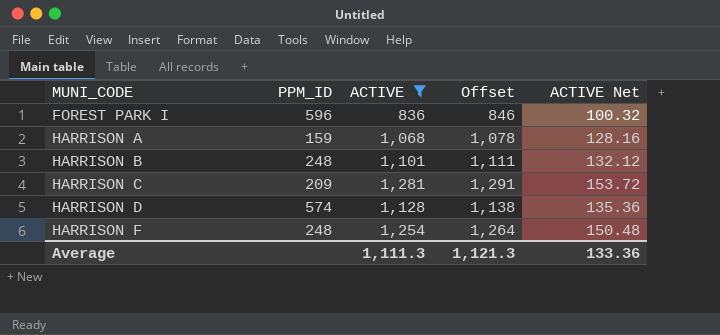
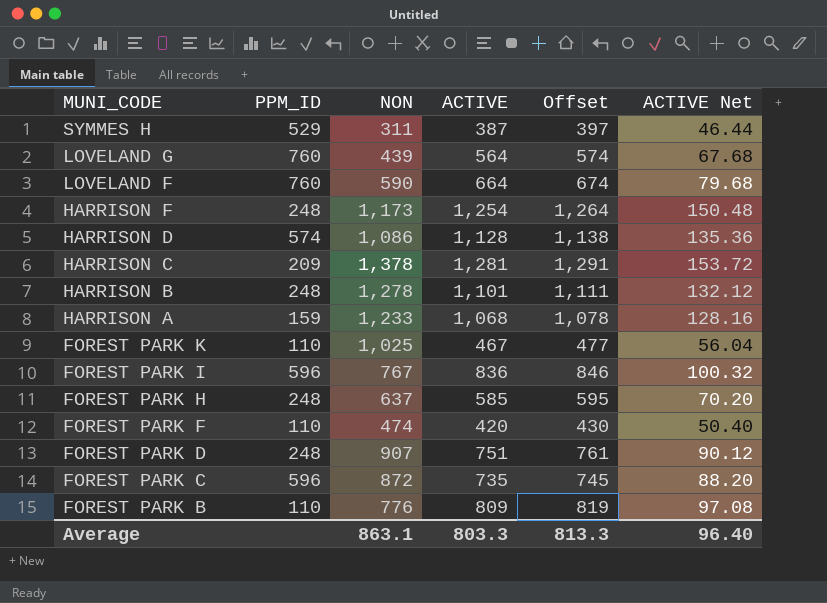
filter: ACTIVE >= 836 -> none
row order: MUNI_CODE ascending -> MUNI_CODE descending
column NON | position: none -> 3
Average | ACTIVE: 1,111.3 -> 803.3
Average | Offset: 1,121.3 -> 813.3
Average | ACTIVE Net: 133.36 -> 96.40

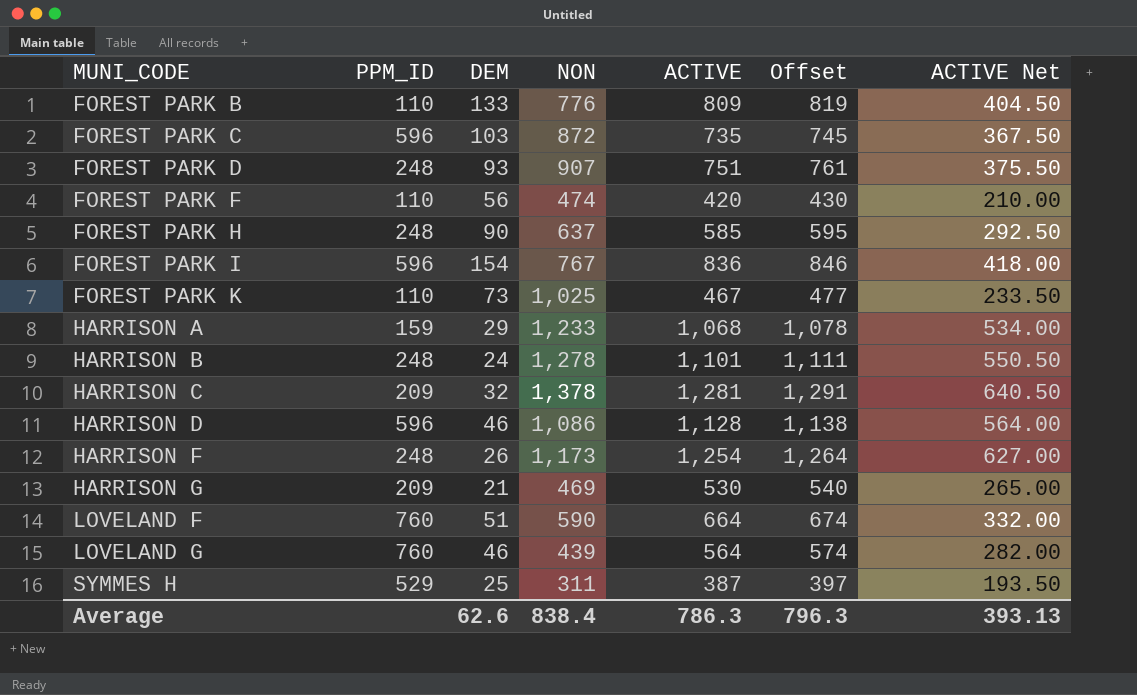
row order: MUNI_CODE descending -> MUNI_CODE ascending
column DEM | position: none -> 3
column ACTIVE Net | formula: [ACTIVE] * 0.12 -> [ACTIVE] * 0.5
HARRISON D | PPM_ID: 574 -> 596
row HARRISON G: none -> 209 | 21 | 469 | 530 | 540 | 265.00
Average | NON: 863.1 -> 838.4
Average | ACTIVE: 803.3 -> 786.3
Average | Offset: 813.3 -> 796.3
Average | ACTIVE Net: 96.40 -> 393.13

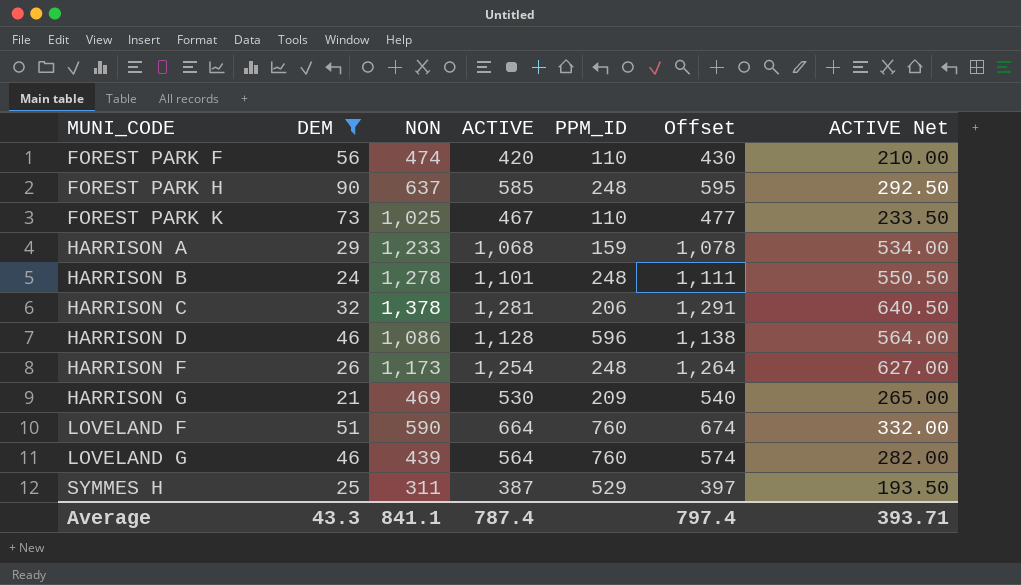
filter: none -> DEM <= 90
column PPM_ID | position: 2 -> 5
HARRISON C | PPM_ID: 209 -> 206
Average | DEM: 62.6 -> 43.3
Average | NON: 838.4 -> 841.1
Average | ACTIVE: 786.3 -> 787.4
Average | Offset: 796.3 -> 797.4
Average | ACTIVE Net: 393.13 -> 393.71

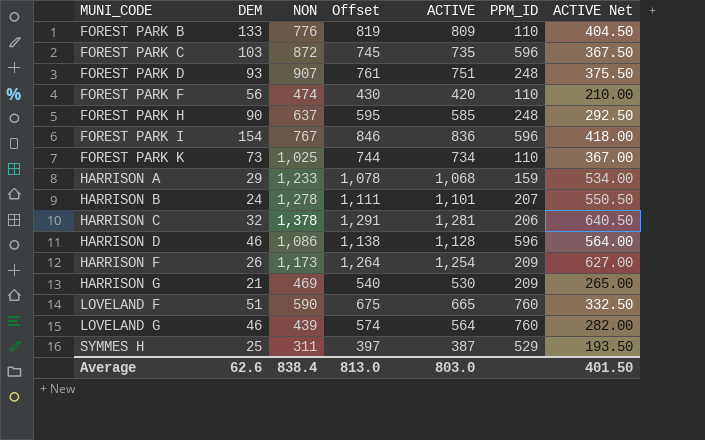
filter: DEM <= 90 -> none
column Offset | position: 6 -> 4
FOREST PARK K | Offset: 477 -> 744
FOREST PARK K | ACTIVE: 467 -> 734
FOREST PARK K | ACTIVE Net: 233.50 -> 367.00
HARRISON B | PPM_ID: 248 -> 207
HARRISON F | PPM_ID: 248 -> 209
LOVELAND F | Offset: 674 -> 675
LOVELAND F | ACTIVE: 664 -> 665
LOVELAND F | ACTIVE Net: 332.00 -> 332.50
Average | DEM: 43.3 -> 62.6
Average | NON: 841.1 -> 838.4
Average | Offset: 797.4 -> 813.0
Average | ACTIVE: 787.4 -> 803.0
Average | ACTIVE Net: 393.71 -> 401.50

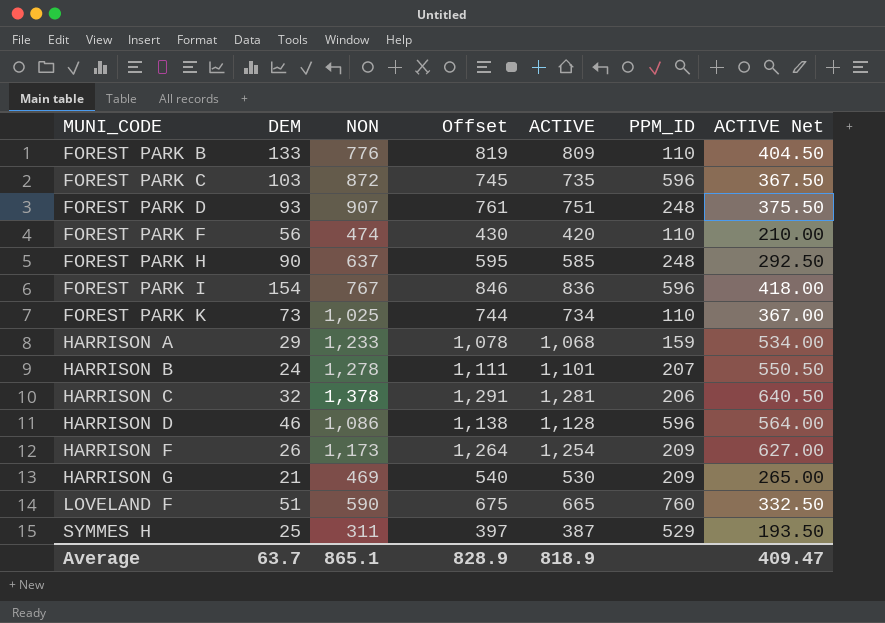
row LOVELAND G: 46 | 439 | 574 | 564 | 760 | 282.00 -> none
Average | DEM: 62.6 -> 63.7
Average | NON: 838.4 -> 865.1
Average | Offset: 813.0 -> 828.9
Average | ACTIVE: 803.0 -> 818.9
Average | ACTIVE Net: 401.50 -> 409.47

